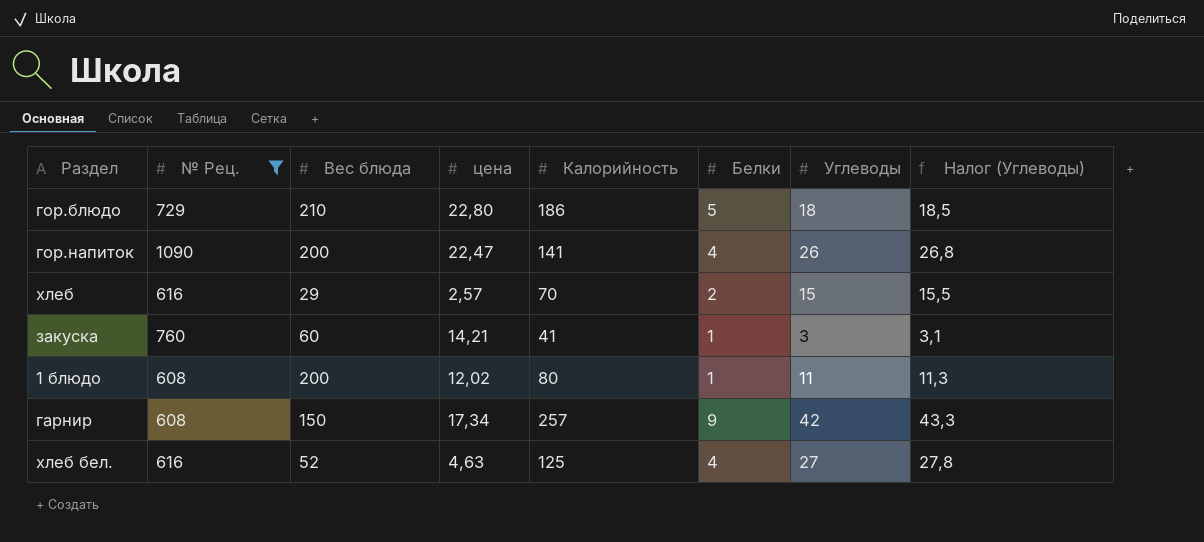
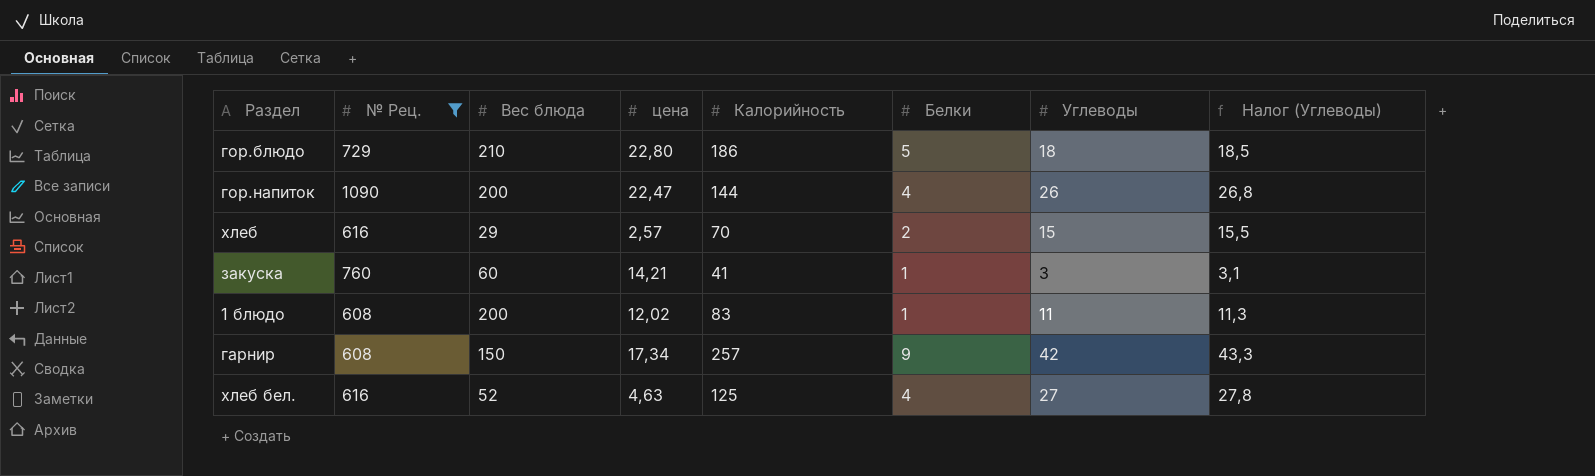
гор.напиток | Калорийность: 141 -> 144
1 блюдо | Калорийность: 80 -> 83

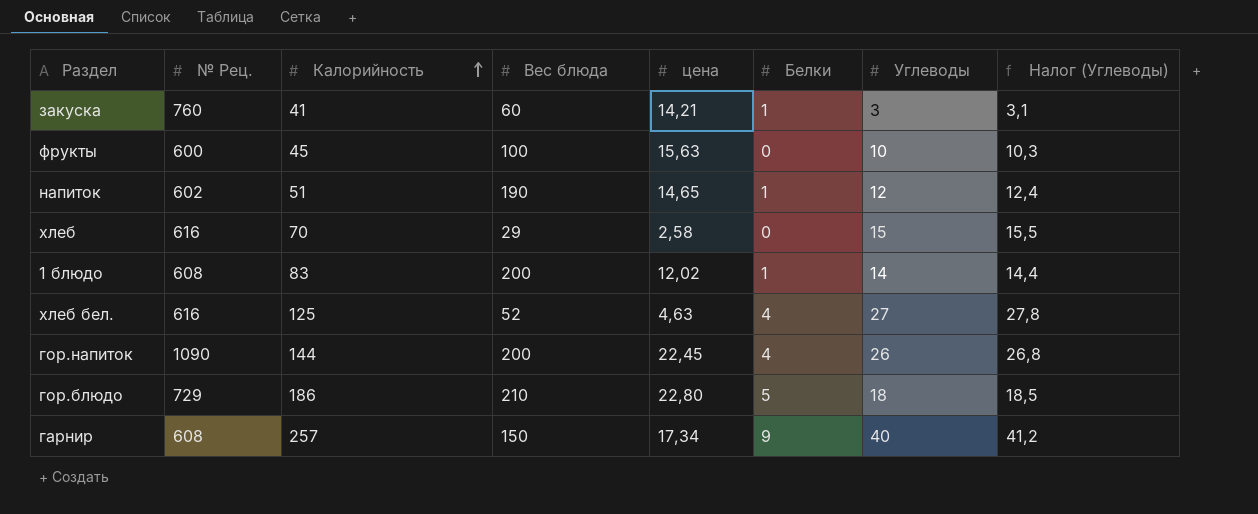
filter: № Рец. >= 608 -> none
row order: none -> Калорийность ascending
column Калорийность | position: 5 -> 3
хлеб | цена: 2,57 -> 2,58
хлеб | Белки: 2 -> 0
1 блюдо | Углеводы: 11 -> 14
1 блюдо | Налог (Углеводы): 11,3 -> 14,4
гор.напиток | цена: 22,47 -> 22,45
гарнир | Углеводы: 42 -> 40
гарнир | Налог (Углеводы): 43,3 -> 41,2

